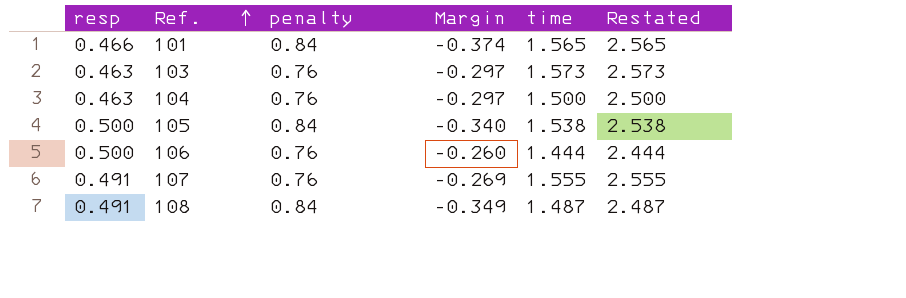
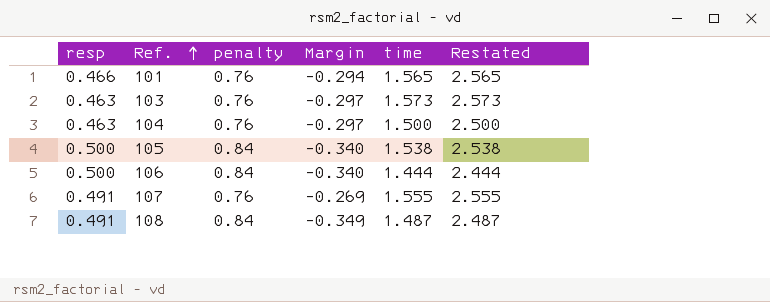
101 | penalty: 0.84 -> 0.76
101 | Margin: -0.374 -> -0.294
106 | penalty: 0.76 -> 0.84
106 | Margin: -0.260 -> -0.340

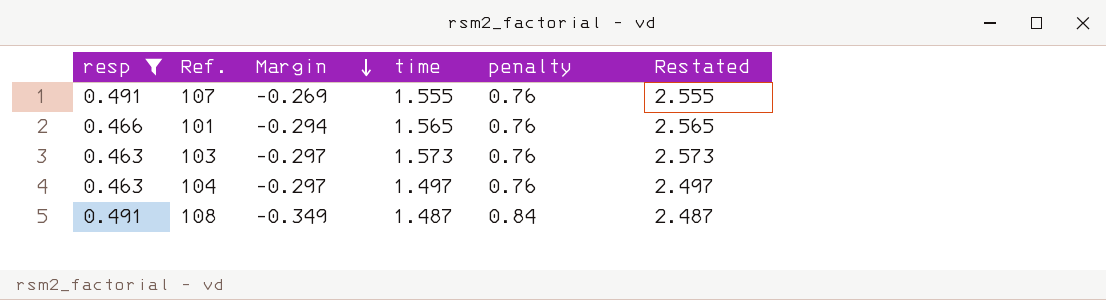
filter: none -> resp != 0.500
row order: Ref. ascending -> Margin descending
column penalty | position: 3 -> 5
104 | time: 1.500 -> 1.497
104 | Restated: 2.500 -> 2.497

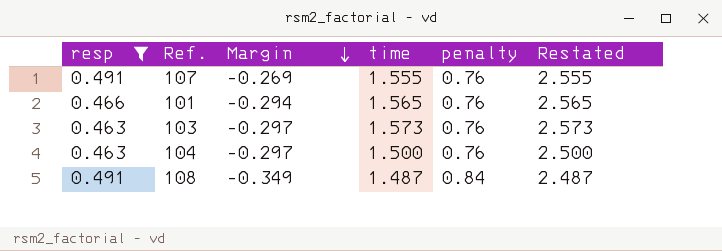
104 | time: 1.497 -> 1.500
104 | Restated: 2.497 -> 2.500

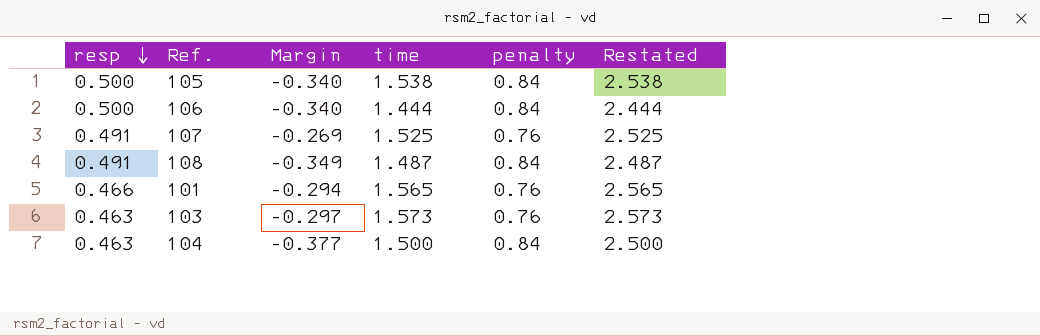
filter: resp != 0.500 -> none
row order: Margin descending -> resp descending
107 | time: 1.555 -> 1.525
107 | Restated: 2.555 -> 2.525
104 | Margin: -0.297 -> -0.377
104 | penalty: 0.76 -> 0.84

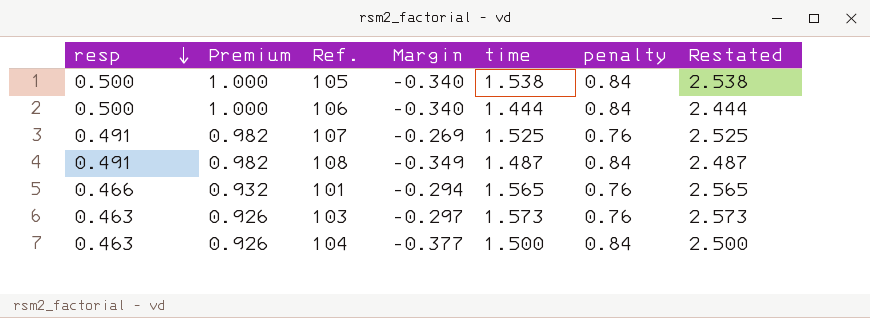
column Premium | formula: none -> [resp] * 2

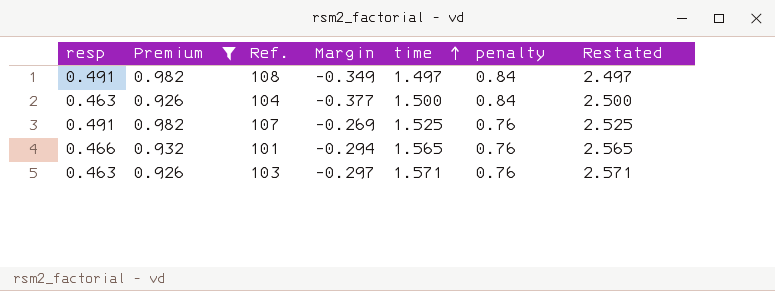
filter: none -> Premium != 1.000
row order: resp descending -> time ascending
108 | time: 1.487 -> 1.497
108 | Restated: 2.487 -> 2.497
103 | time: 1.573 -> 1.571
103 | Restated: 2.573 -> 2.571

